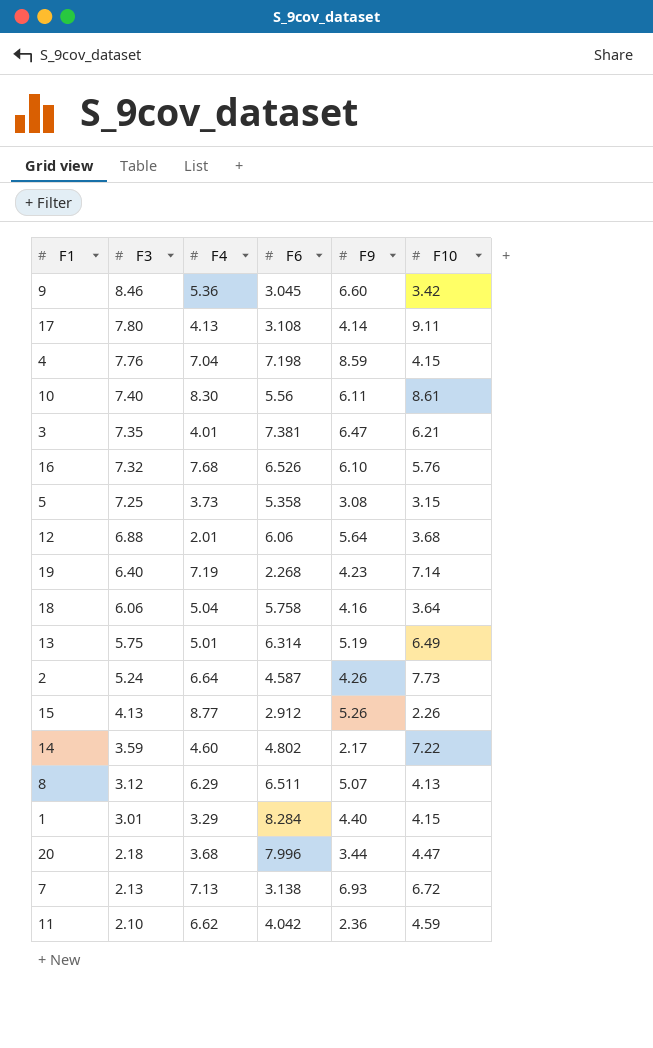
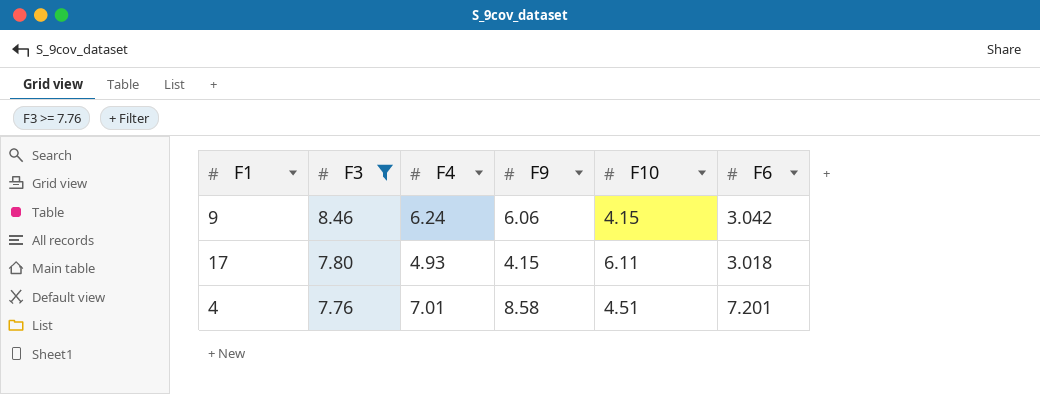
filter: none -> F3 >= 7.76
column F6 | position: 4 -> 6
9 | F4: 5.36 -> 6.24
9 | F9: 6.60 -> 6.06
9 | F10: 3.42 -> 4.15
9 | F6: 3.045 -> 3.042
17 | F4: 4.13 -> 4.93
17 | F9: 4.14 -> 4.15
17 | F10: 9.11 -> 6.11
17 | F6: 3.108 -> 3.018
4 | F4: 7.04 -> 7.01
4 | F9: 8.59 -> 8.58
4 | F10: 4.15 -> 4.51
4 | F6: 7.198 -> 7.201

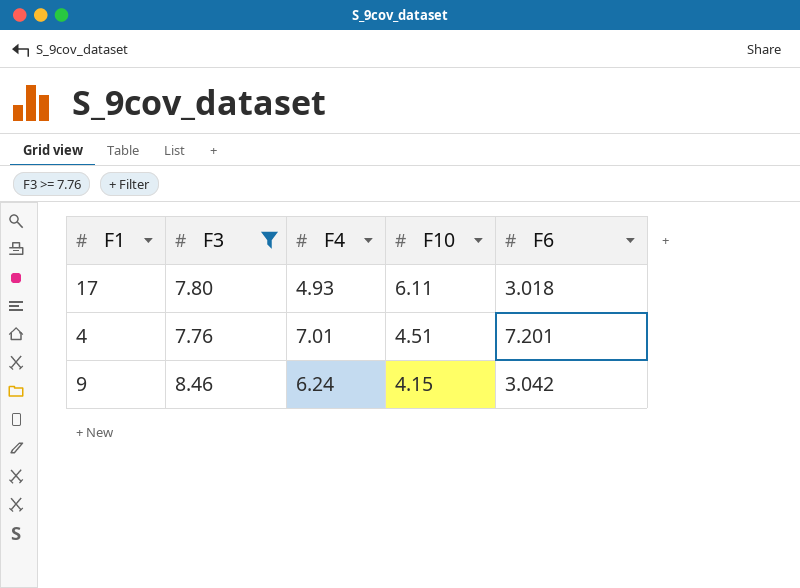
row order: F3 descending -> F10 descending
column F9 | position: 4 -> none

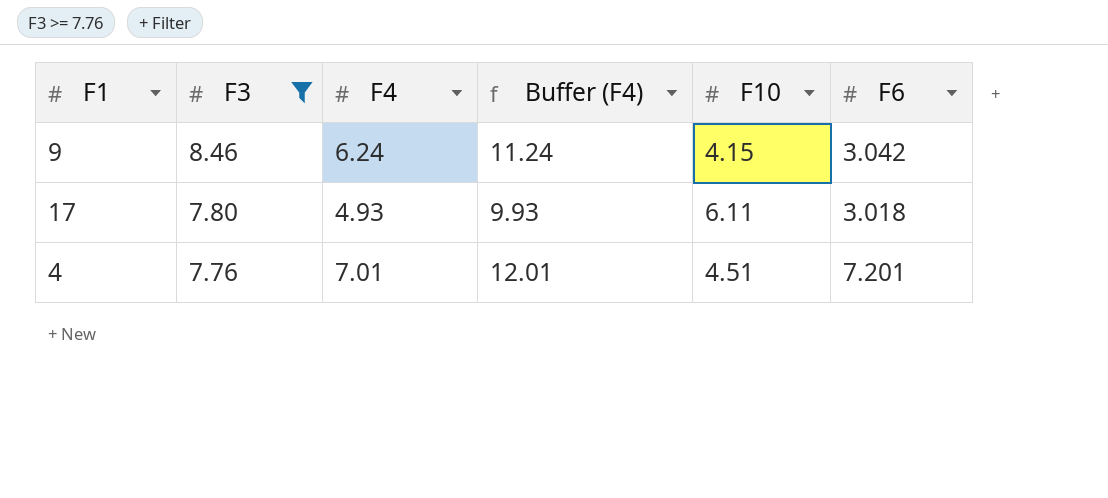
row order: F10 descending -> F3 descending
column Buffer (F4) | formula: none -> [F4] + 5

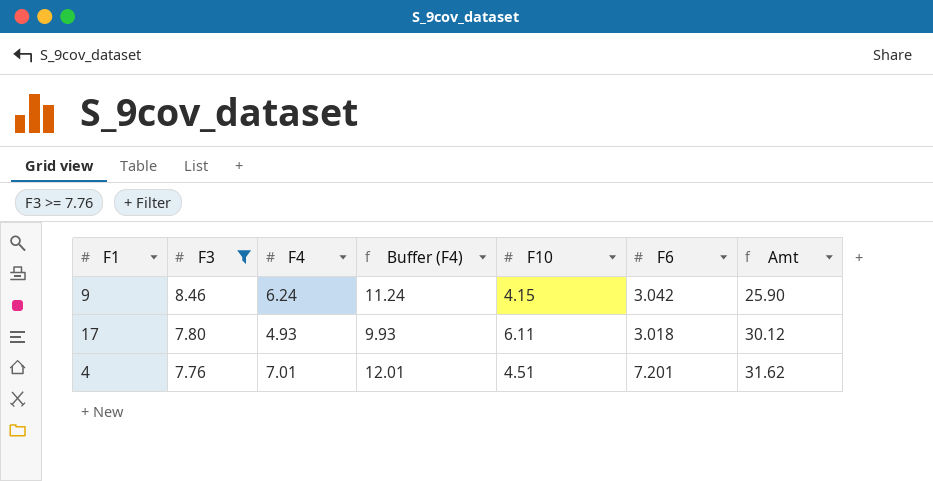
column Amt | formula: none -> [F4] * [F10]

